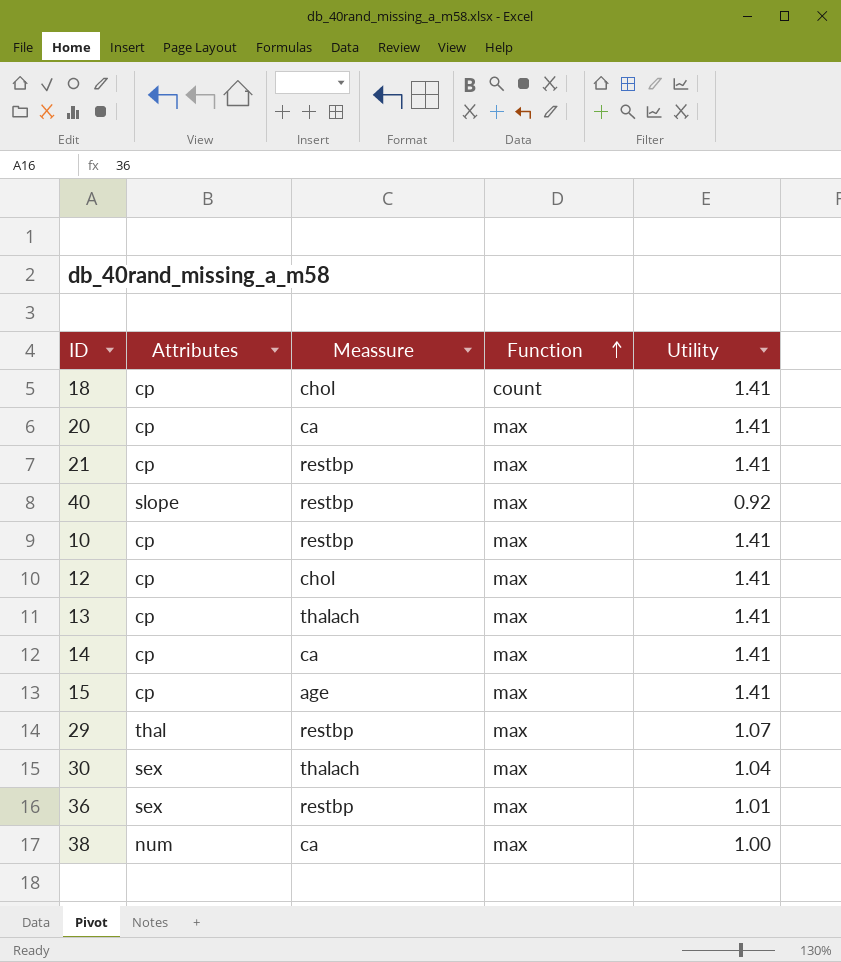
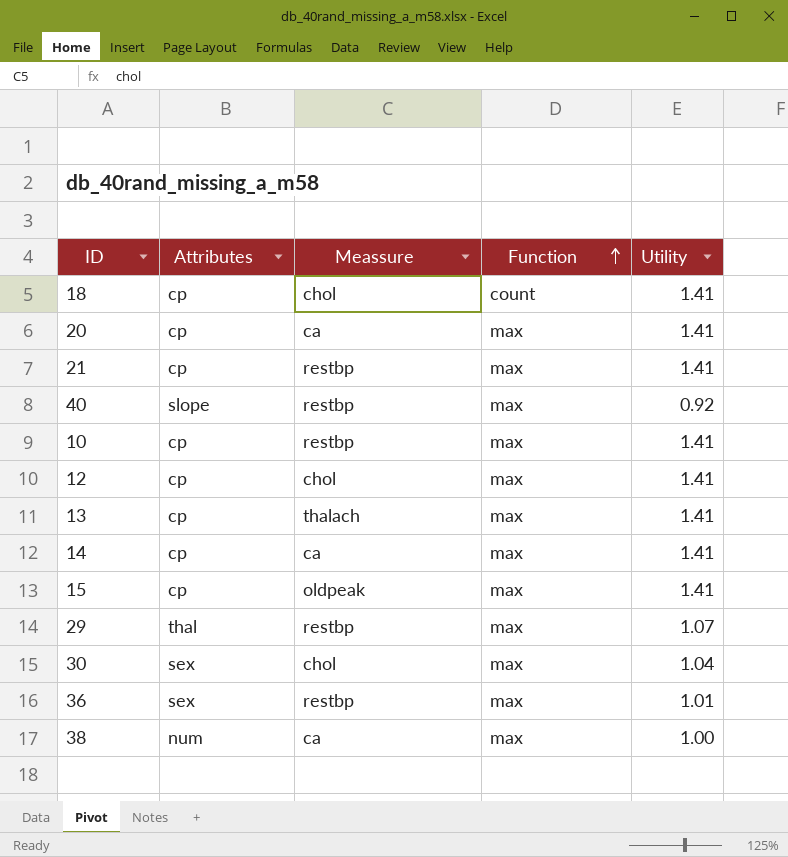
15 | Meassure: age -> oldpeak
30 | Meassure: thalach -> chol

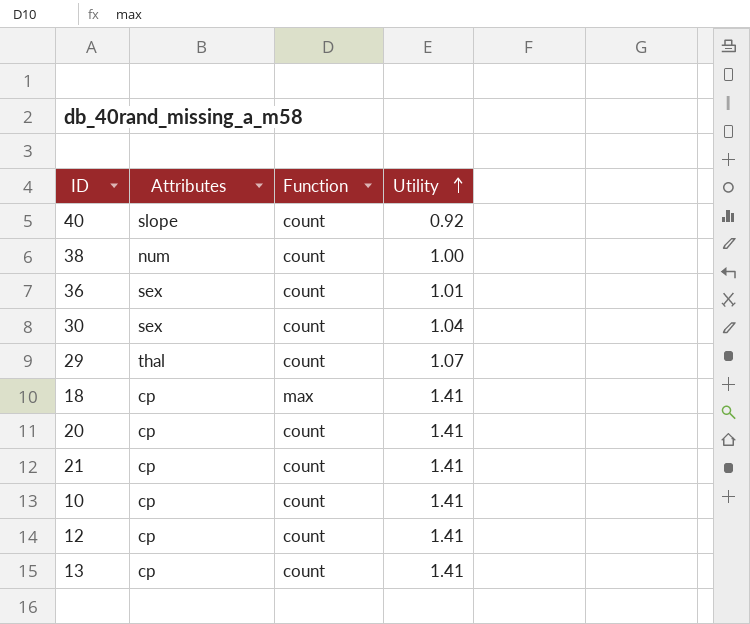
row order: Function ascending -> Utility ascending
column Meassure | position: 3 -> none
row 14: cp | ca | max | 1.41 -> none
row 15: cp | oldpeak | max | 1.41 -> none
40 | Function: max -> count
38 | Function: max -> count
36 | Function: max -> count
30 | Function: max -> count
29 | Function: max -> count
18 | Function: count -> max
20 | Function: max -> count
21 | Function: max -> count
10 | Function: max -> count
12 | Function: max -> count
13 | Function: max -> count

